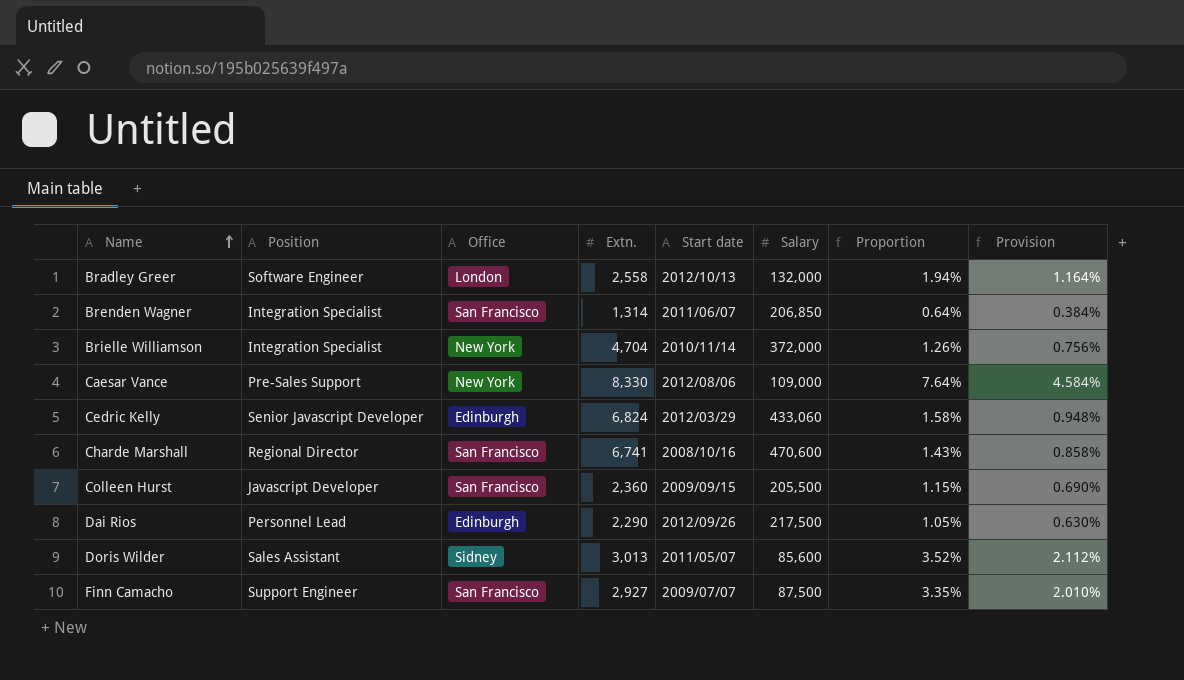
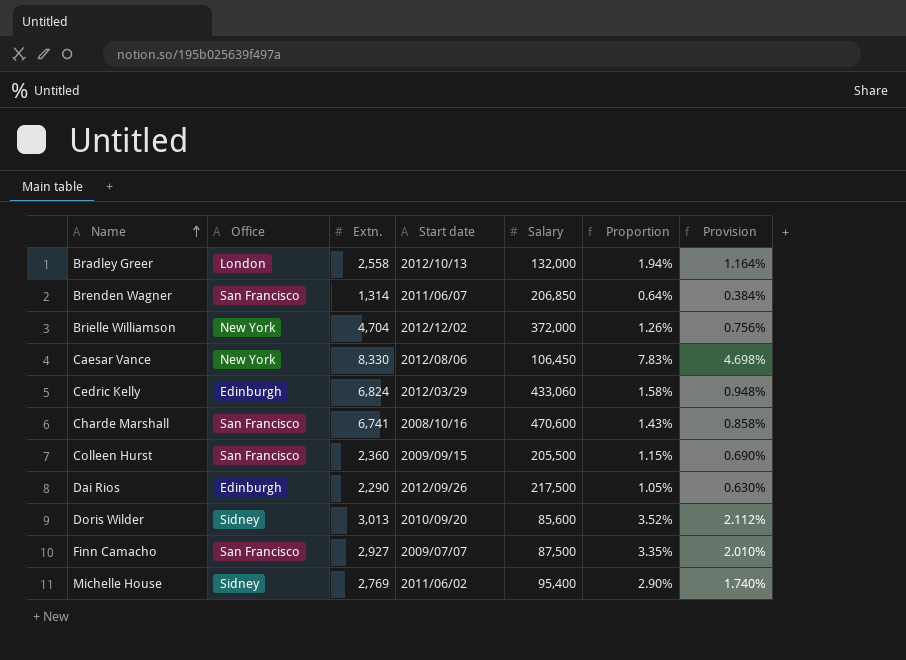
column Position | position: 2 -> none
Brielle Williamson | Start date: 2010/11/14 -> 2012/12/02
Caesar Vance | Salary: 109,000 -> 106,450
Caesar Vance | Proportion: 7.64% -> 7.83%
Caesar Vance | Provision: 4.584% -> 4.698%
Doris Wilder | Start date: 2011/05/07 -> 2010/09/20
row Michelle House: none -> Sidney | 2,769 | 2011/06/02 | 95,400 | 2.90% | 1.740%

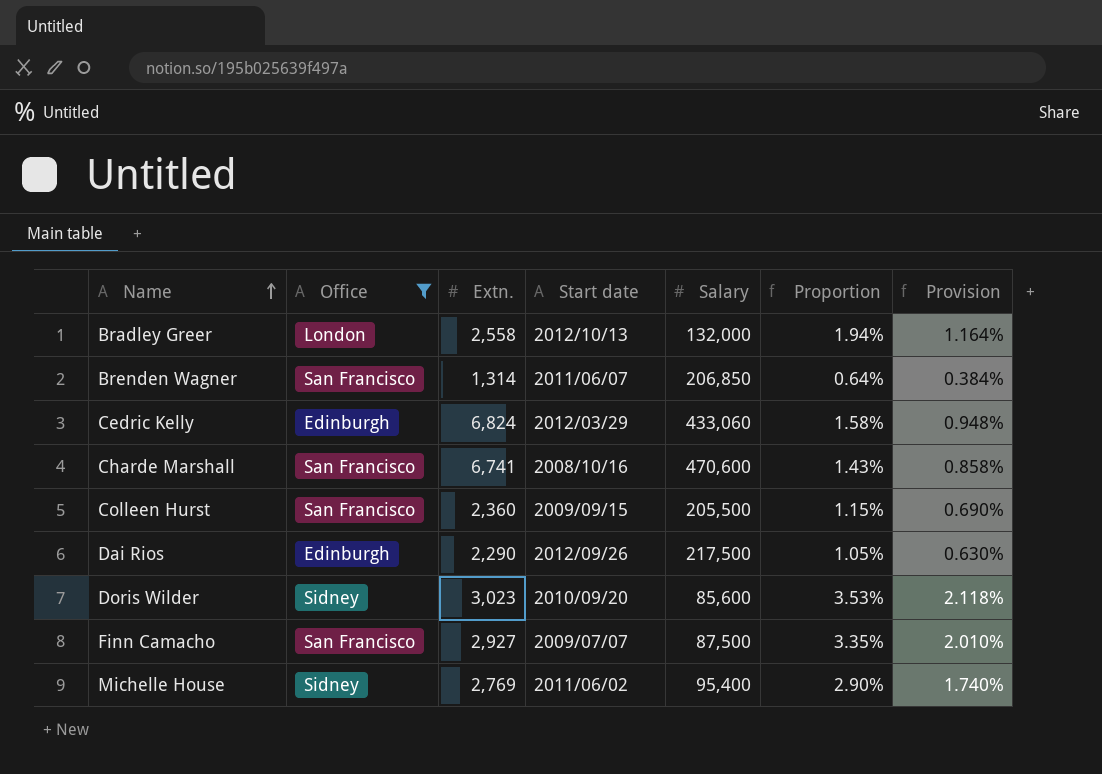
filter: none -> Office != New York
Doris Wilder | Extn.: 3,013 -> 3,023
Doris Wilder | Proportion: 3.52% -> 3.53%
Doris Wilder | Provision: 2.112% -> 2.118%

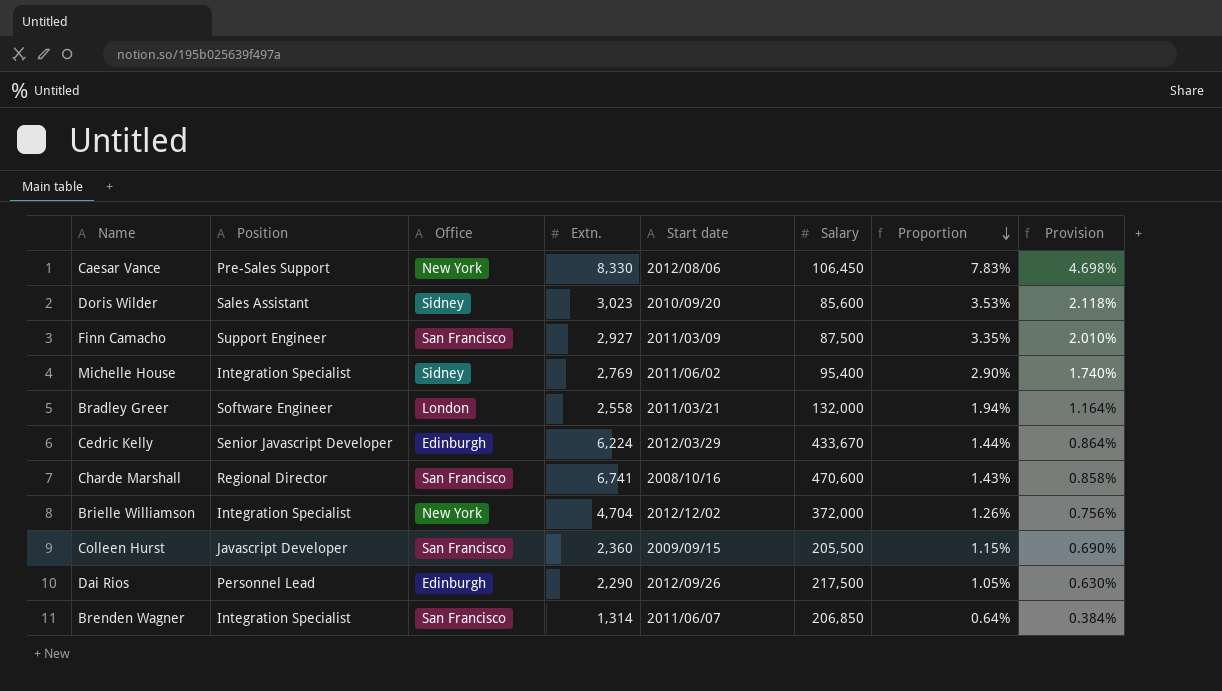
filter: Office != New York -> none
row order: Name ascending -> Proportion descending
column Position | position: none -> 2
Finn Camacho | Start date: 2009/07/07 -> 2011/03/09
Bradley Greer | Start date: 2012/10/13 -> 2011/03/21
Cedric Kelly | Extn.: 6,824 -> 6,224
Cedric Kelly | Salary: 433,060 -> 433,670
Cedric Kelly | Proportion: 1.58% -> 1.44%
Cedric Kelly | Provision: 0.948% -> 0.864%

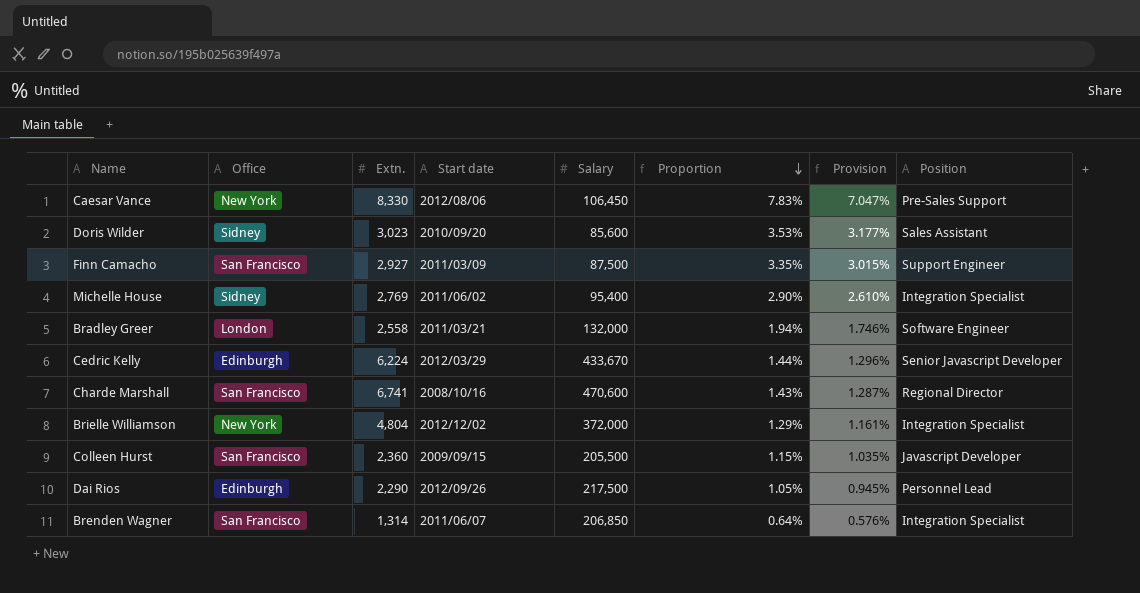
column Provision | formula: [Proportion] * 0.6 -> [Proportion] * 0.9
column Position | position: 2 -> 8
Brielle Williamson | Extn.: 4,704 -> 4,804
Brielle Williamson | Proportion: 1.26% -> 1.29%

